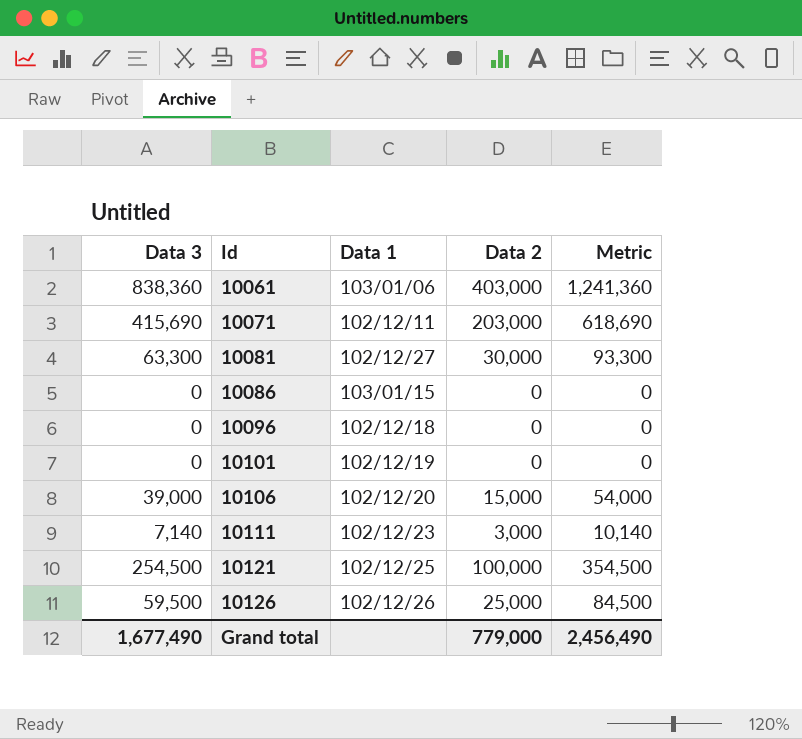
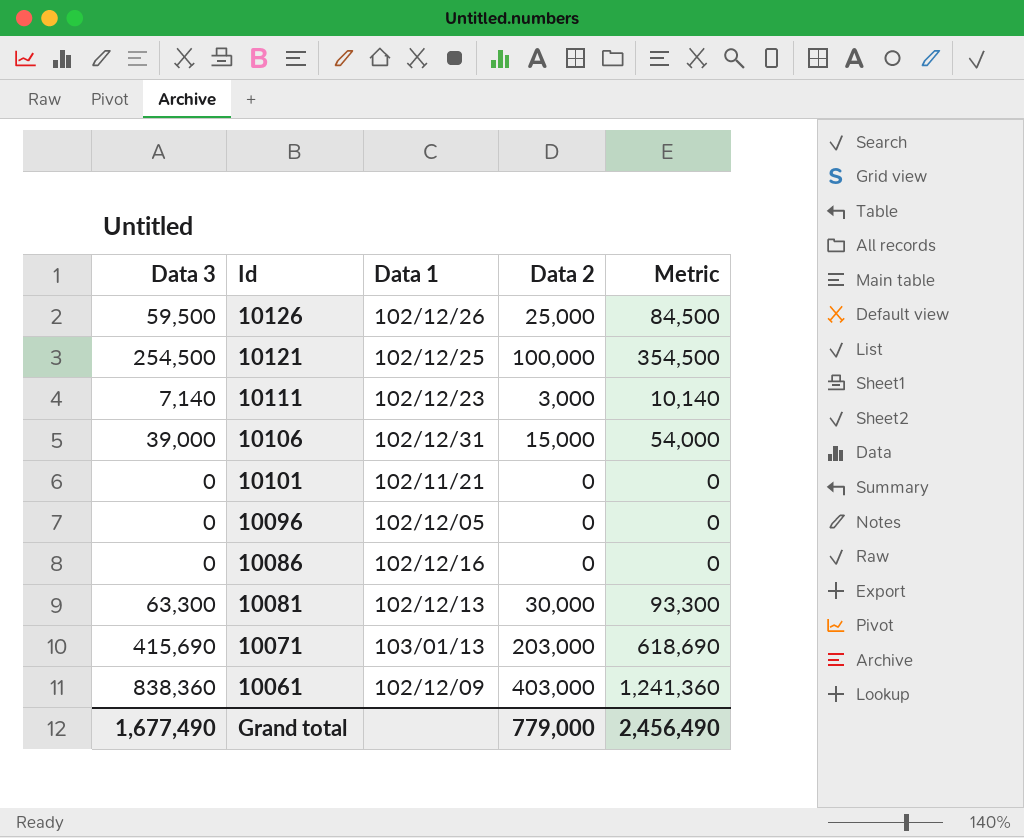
row order: Id ascending -> Id descending
10106 | Data 1: 102/12/20 -> 102/12/31
10101 | Data 1: 102/12/19 -> 102/11/21
10096 | Data 1: 102/12/18 -> 102/12/05
10086 | Data 1: 103/01/15 -> 102/12/16
10081 | Data 1: 102/12/27 -> 102/12/13
10071 | Data 1: 102/12/11 -> 103/01/13
10061 | Data 1: 103/01/06 -> 102/12/09

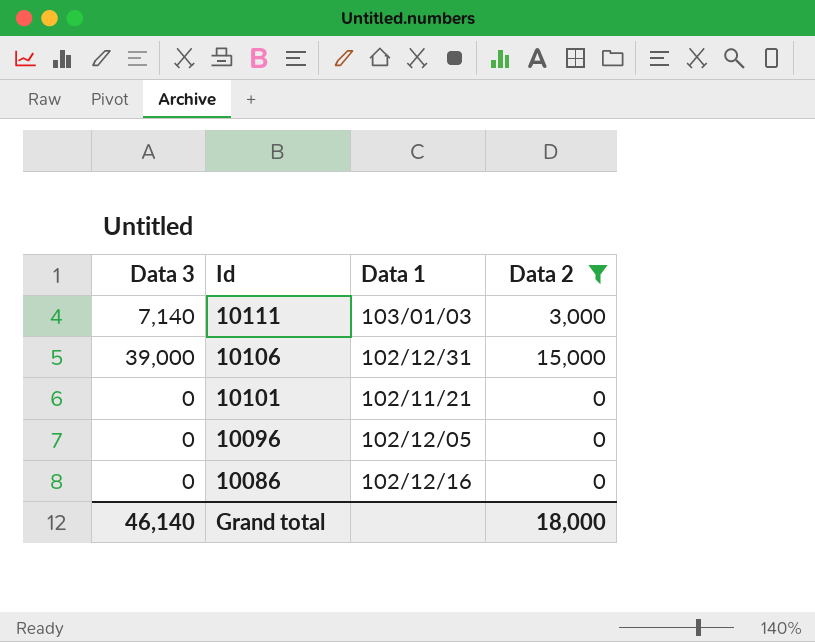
filter: none -> Data 2 <= 15,000
column Metric | formula: [Data 3] + [Data 2] -> none
10111 | Data 1: 102/12/23 -> 103/01/03
Grand total | Data 3: 1,677,490 -> 46,140
Grand total | Data 2: 779,000 -> 18,000

